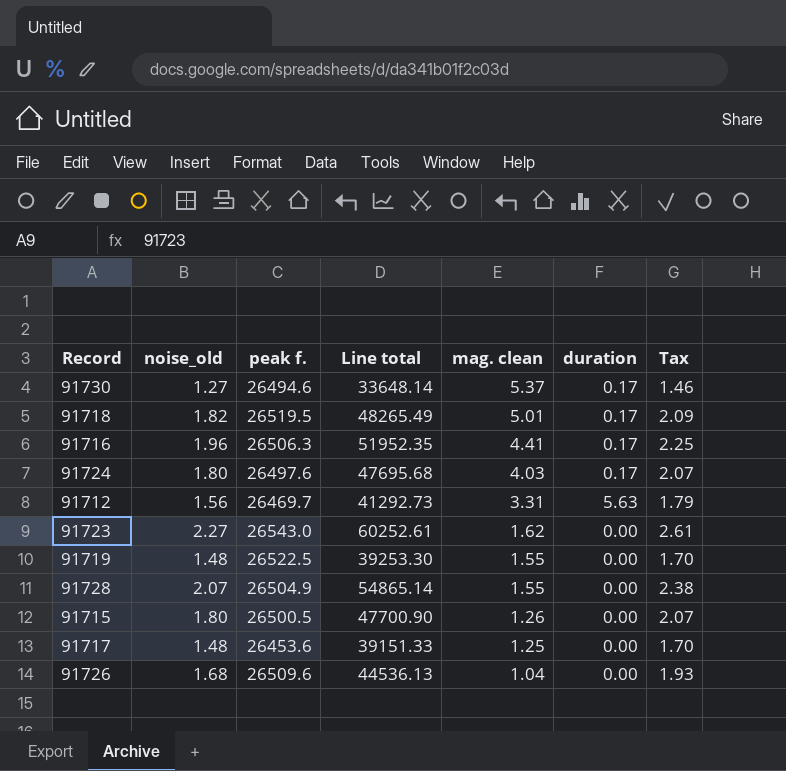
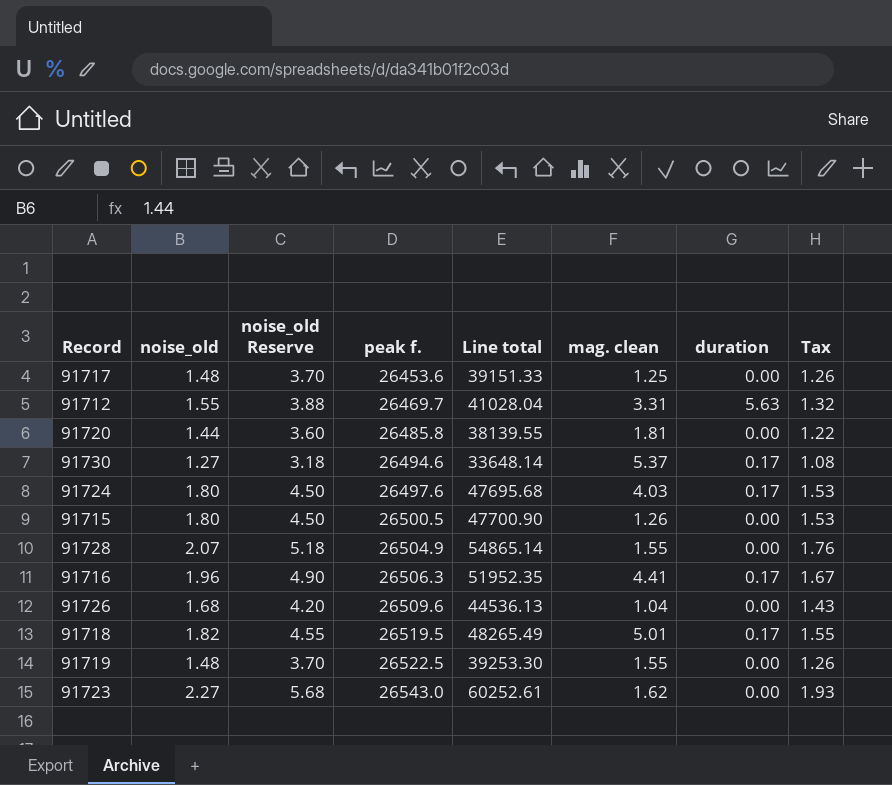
row order: mag. clean descending -> peak f. ascending
column noise_old Reserve | formula: none -> [noise_old] * 2.5
column Tax | formula: [noise_old] * 1.15 -> [noise_old] * 0.85
91712 | noise_old: 1.56 -> 1.55
91712 | Line total: 41292.73 -> 41028.04
row 91720: none -> 1.44 | 3.60 | 26485.8 | 38139.55 | 1.81 | 0.00 | 1.22

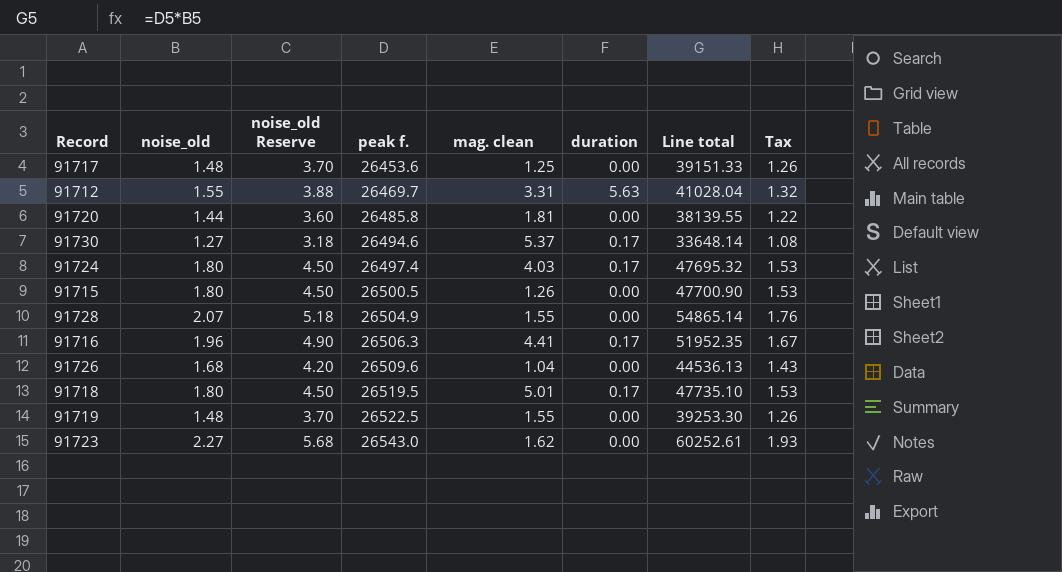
column Line total | position: 5 -> 7
91724 | peak f.: 26497.6 -> 26497.4
91724 | Line total: 47695.68 -> 47695.32
91718 | noise_old: 1.82 -> 1.80
91718 | noise_old Reserve: 4.55 -> 4.50
91718 | Line total: 48265.49 -> 47735.10
91718 | Tax: 1.55 -> 1.53

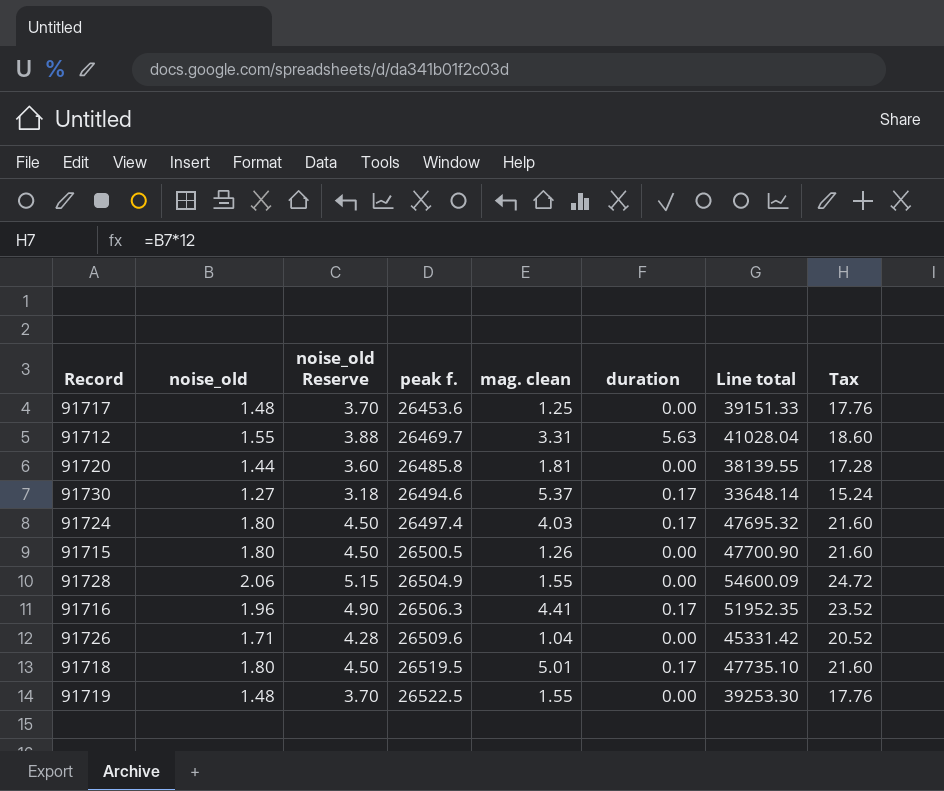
column Tax | formula: [noise_old] * 0.85 -> [noise_old] * 12
row 91723: 2.27 | 5.68 | 26543.0 | 1.62 | 0.00 | 60252.61 | 1.93 -> none
91728 | noise_old: 2.07 -> 2.06
91728 | noise_old Reserve: 5.18 -> 5.15
91728 | Line total: 54865.14 -> 54600.09
91726 | noise_old: 1.68 -> 1.71
91726 | noise_old Reserve: 4.20 -> 4.28
91726 | Line total: 44536.13 -> 45331.42

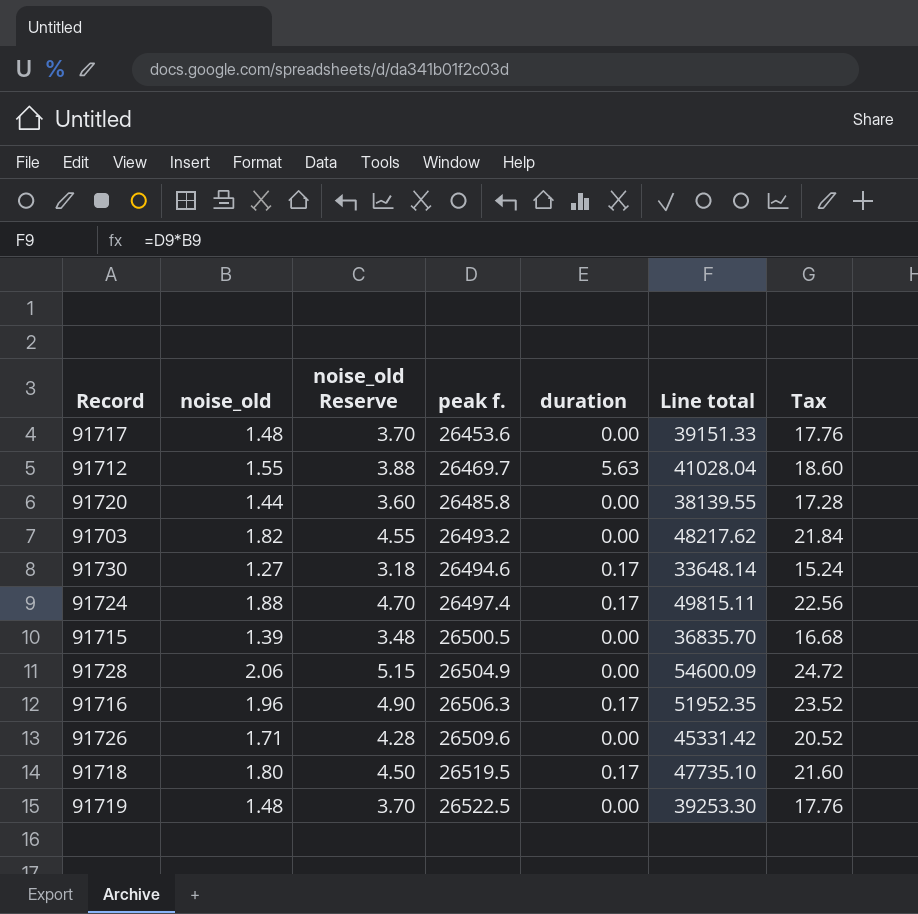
column mag. clean | position: 5 -> none
row 91703: none -> 1.82 | 4.55 | 26493.2 | 0.00 | 48217.62 | 21.84
91724 | noise_old: 1.80 -> 1.88
91724 | noise_old Reserve: 4.50 -> 4.70
91724 | Line total: 47695.32 -> 49815.11
91724 | Tax: 21.60 -> 22.56
91715 | noise_old: 1.80 -> 1.39
91715 | noise_old Reserve: 4.50 -> 3.48
91715 | Line total: 47700.90 -> 36835.70
91715 | Tax: 21.60 -> 16.68

